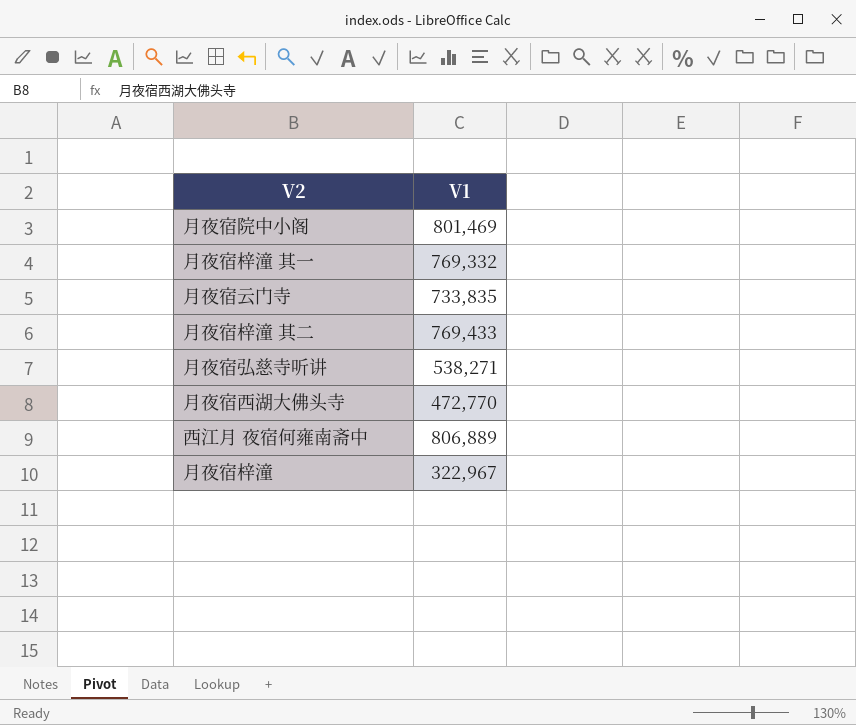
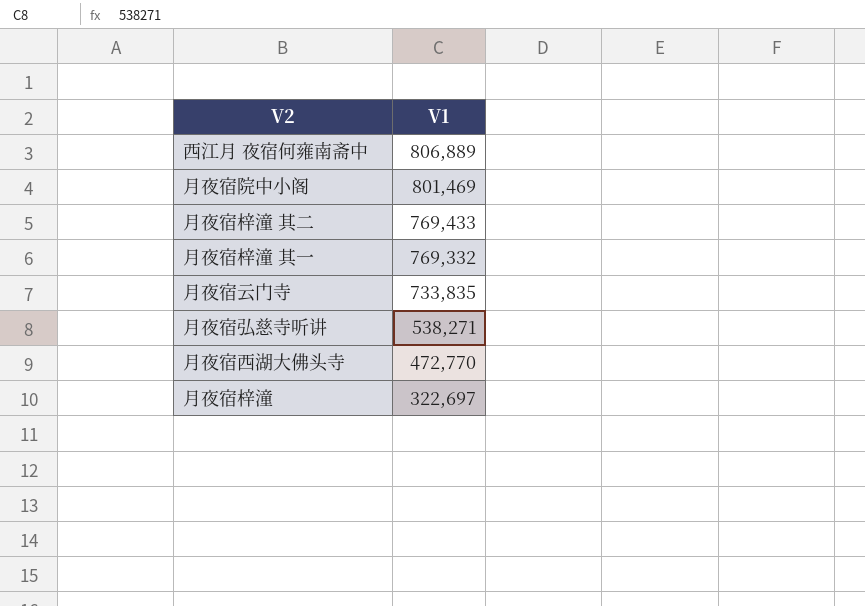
row order: none -> V1 descending
月夜宿梓潼 | V1: 322,967 -> 322,697

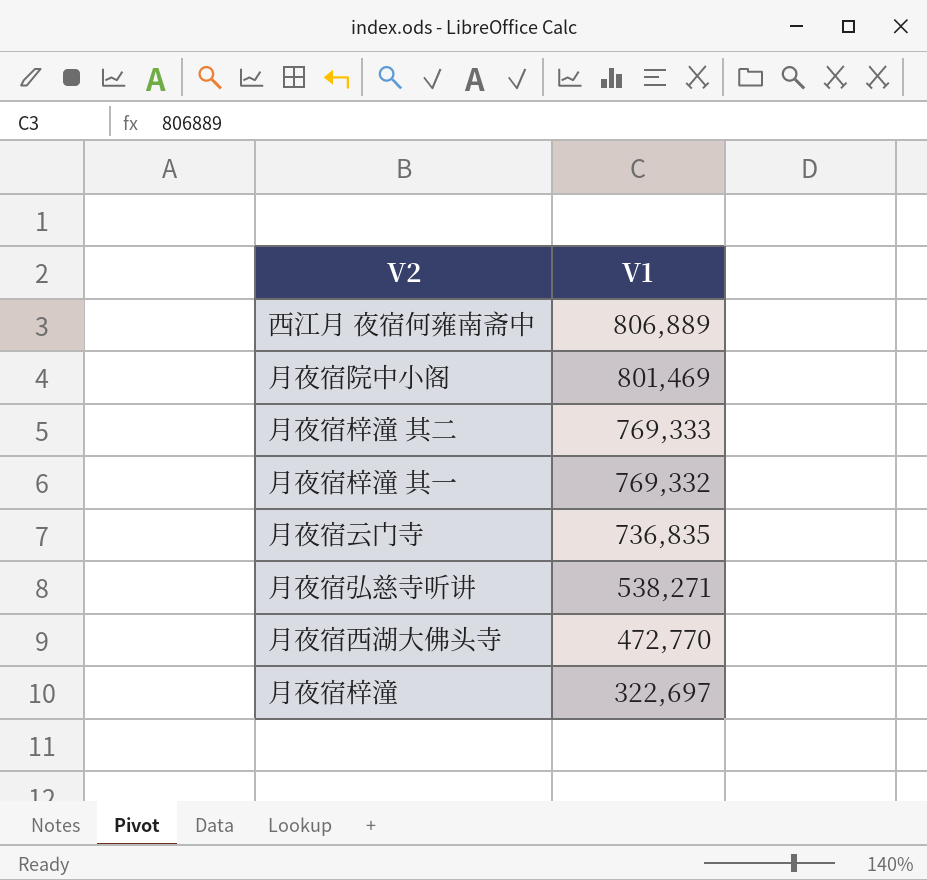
月夜宿梓潼 其二 | V1: 769,433 -> 769,333
月夜宿云门寺 | V1: 733,835 -> 736,835

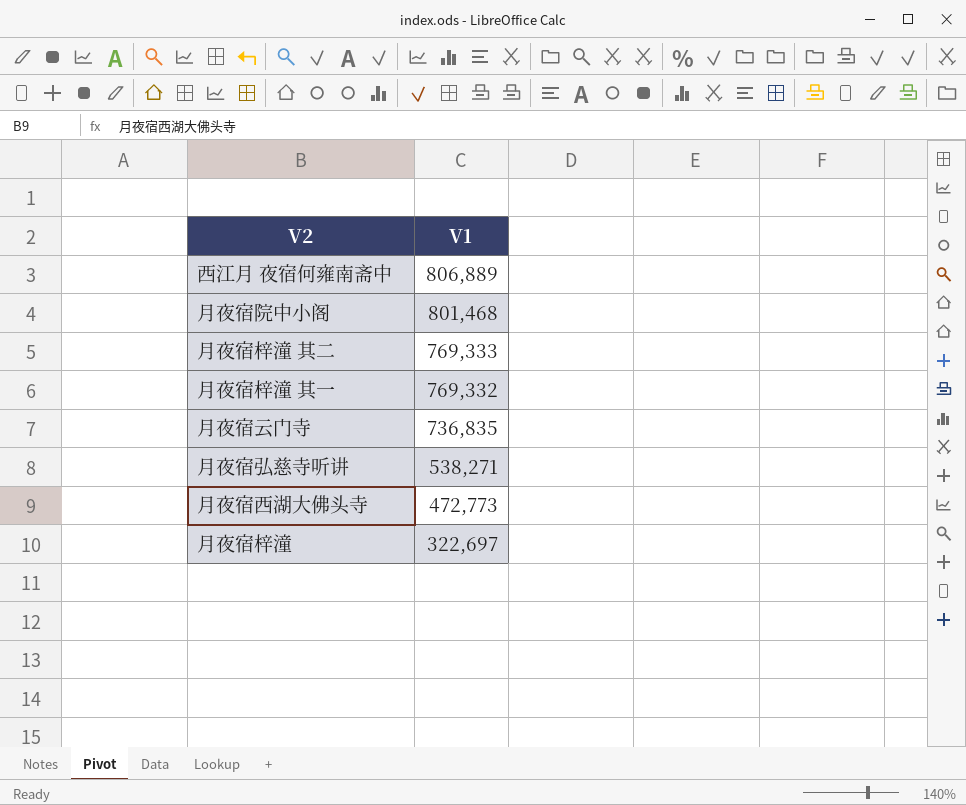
月夜宿院中小阁 | V1: 801,469 -> 801,468
月夜宿西湖大佛头寺 | V1: 472,770 -> 472,773

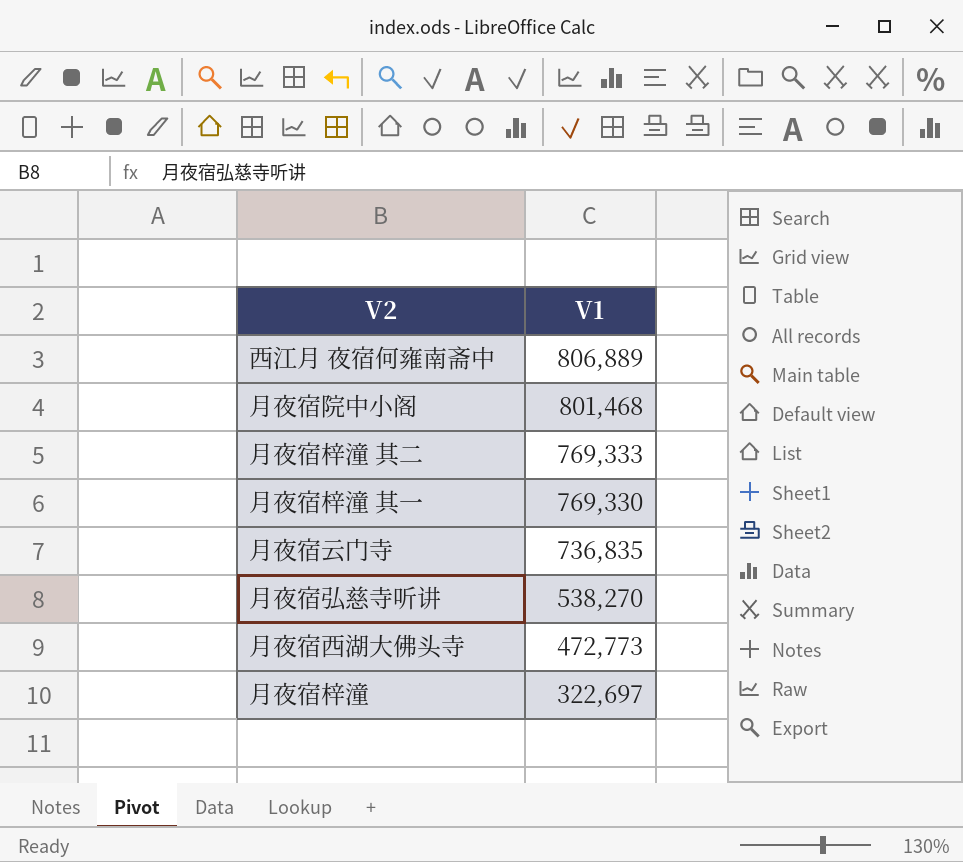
月夜宿梓潼 其一 | V1: 769,332 -> 769,330
月夜宿弘慈寺听讲 | V1: 538,271 -> 538,270

